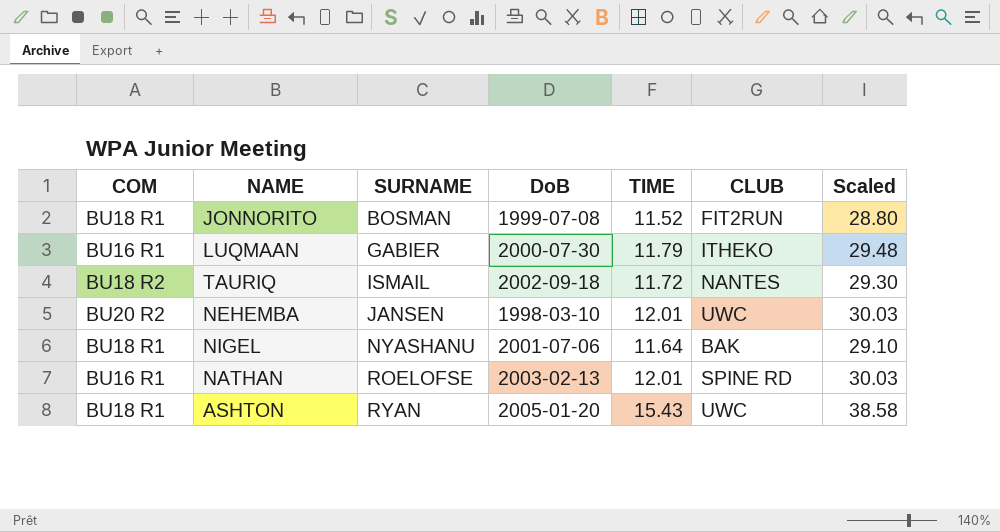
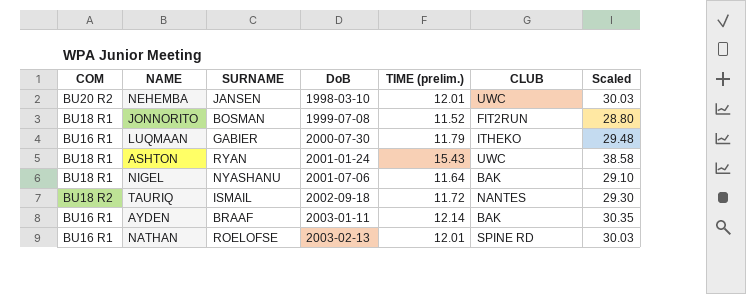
row order: SURNAME ascending -> DoB ascending
column name: TIME -> TIME (prelim.)
ASHTON | DoB: 2005-01-20 -> 2001-01-24
row AYDEN: none -> BU16 R1 | BRAAF | 2003-01-11 | 12.14 | BAK | 30.35

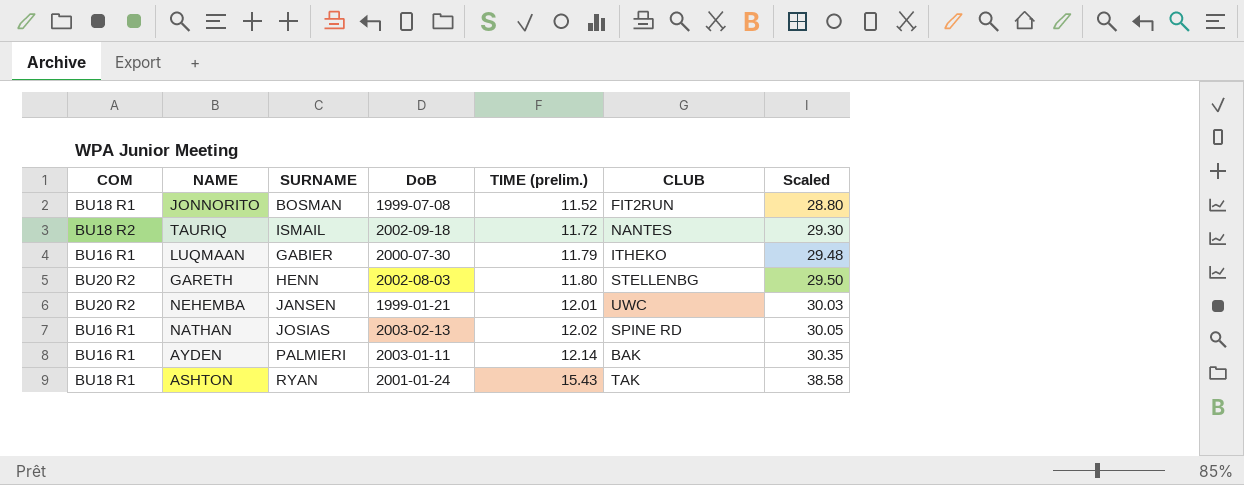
row order: DoB ascending -> TIME (prelim.) ascending
row NIGEL: BU18 R1 | NYASHANU | 2001-07-06 | 11.64 | BAK | 29.10 -> none
row GARETH: none -> BU20 R2 | HENN | 2002-08-03 | 11.80 | STELLENBG | 29.50
NEHEMBA | DoB: 1998-03-10 -> 1999-01-21
NATHAN | SURNAME: ROELOFSE -> JOSIAS
NATHAN | TIME (prelim.): 12.01 -> 12.02
NATHAN | Scaled: 30.03 -> 30.05
AYDEN | SURNAME: BRAAF -> PALMIERI
ASHTON | CLUB: UWC -> TAK

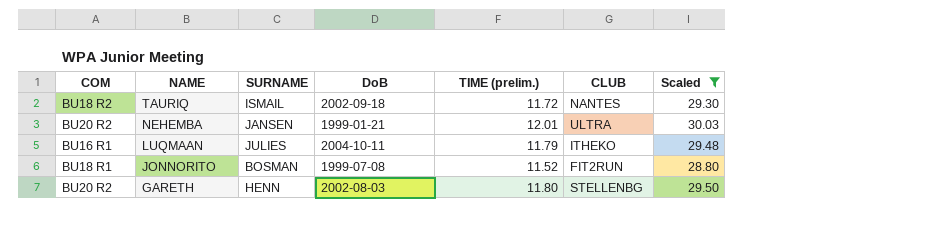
filter: none -> Scaled <= 30.03
row order: TIME (prelim.) ascending -> NAME descending
NEHEMBA | CLUB: UWC -> ULTRA
LUQMAAN | SURNAME: GABIER -> JULIES
LUQMAAN | DoB: 2000-07-30 -> 2004-10-11

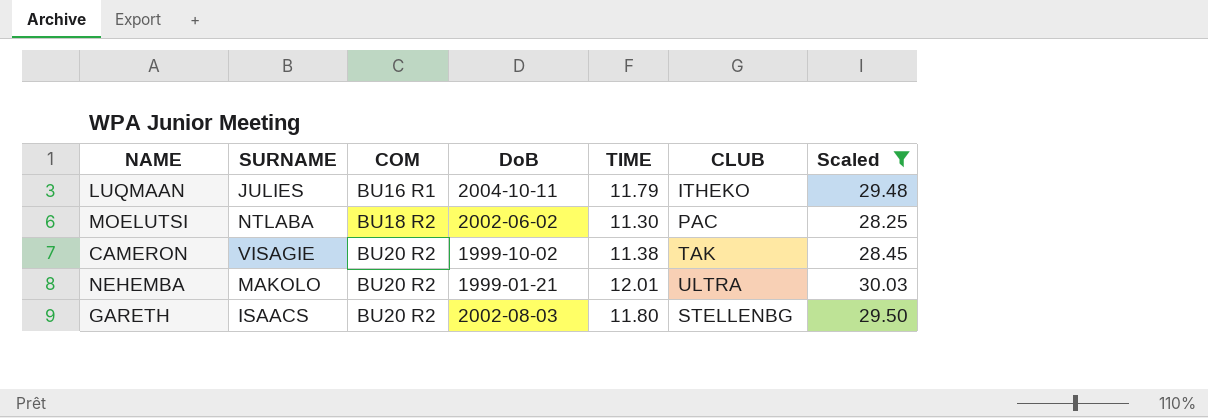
row order: NAME descending -> COM ascending
column COM | position: 1 -> 3
column name: TIME (prelim.) -> TIME
row TAURIQ: BU18 R2 | ISMAIL | 2002-09-18 | 11.72 | NANTES | 29.30 -> none
row JONNORITO: BU18 R1 | BOSMAN | 1999-07-08 | 11.52 | FIT2RUN | 28.80 -> none
row MOELUTSI: none -> NTLABA | BU18 R2 | 2002-06-02 | 11.30 | PAC | 28.25
row CAMERON: none -> VISAGIE | BU20 R2 | 1999-10-02 | 11.38 | TAK | 28.45
NEHEMBA | SURNAME: JANSEN -> MAKOLO
GARETH | SURNAME: HENN -> ISAACS

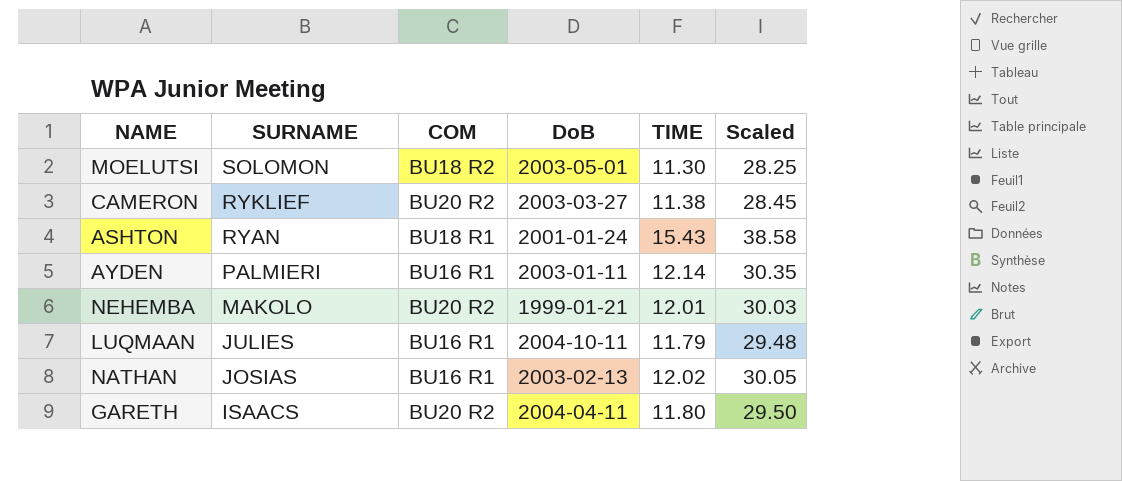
filter: Scaled <= 30.03 -> none
row order: COM ascending -> SURNAME descending
column CLUB | position: 6 -> none
MOELUTSI | SURNAME: NTLABA -> SOLOMON
MOELUTSI | DoB: 2002-06-02 -> 2003-05-01
CAMERON | SURNAME: VISAGIE -> RYKLIEF
CAMERON | DoB: 1999-10-02 -> 2003-03-27
GARETH | DoB: 2002-08-03 -> 2004-04-11

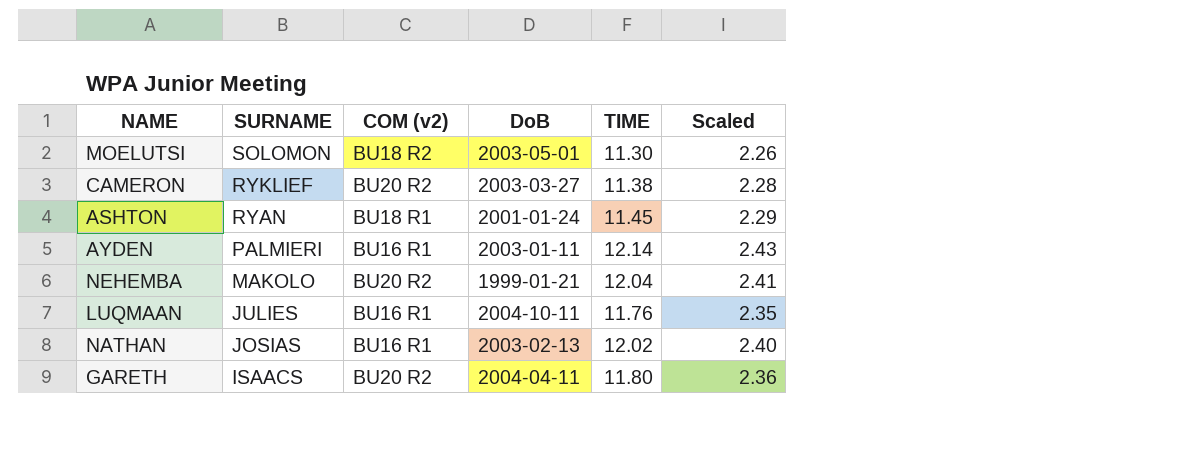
column name: COM -> COM (v2)
column Scaled | formula: [TIME] * 2.5 -> [TIME] * 0.2
ASHTON | TIME: 15.43 -> 11.45
NEHEMBA | TIME: 12.01 -> 12.04
LUQMAAN | TIME: 11.79 -> 11.76

